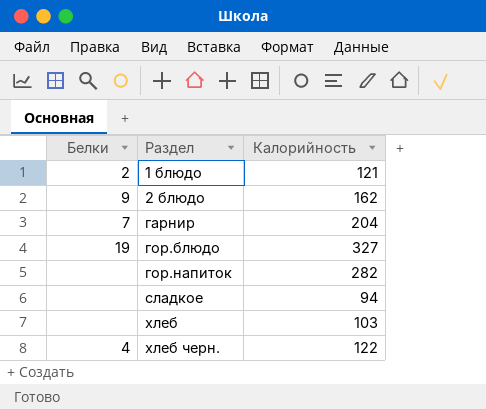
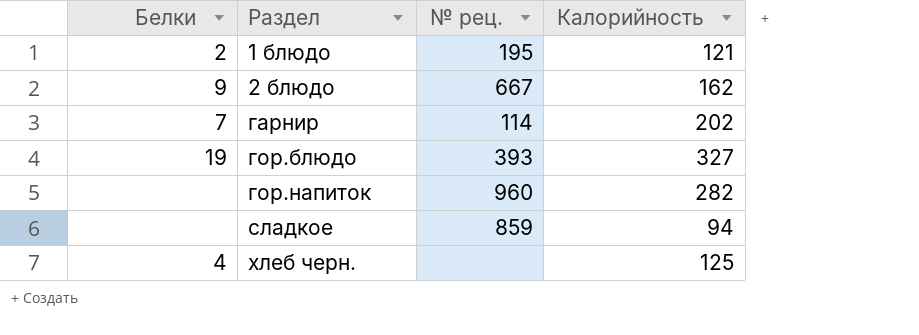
column № рец. | position: none -> 3
row хлеб: none | 103 -> none
гарнир | Калорийность: 204 -> 202
хлеб черн. | Калорийность: 122 -> 125

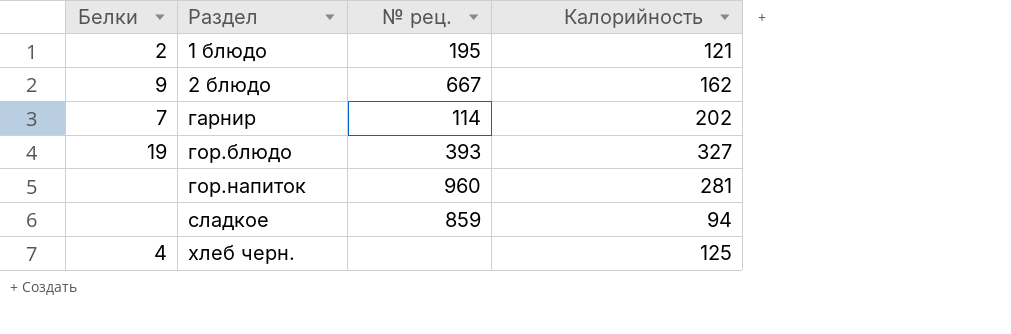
гор.напиток | Калорийность: 282 -> 281

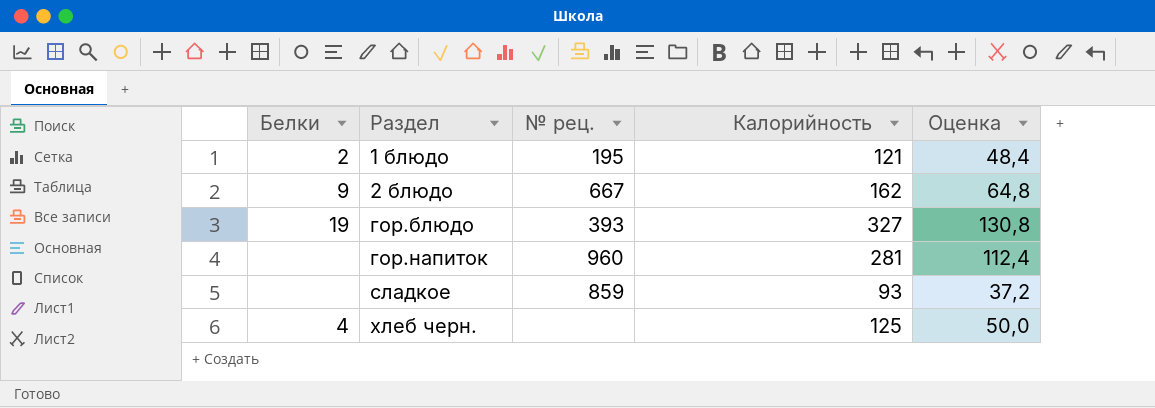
column Оценка | formula: none -> [Калорийность] * 0,4
row гарнир: 7 | 114 | 202 -> none
сладкое | Калорийность: 94 -> 93

